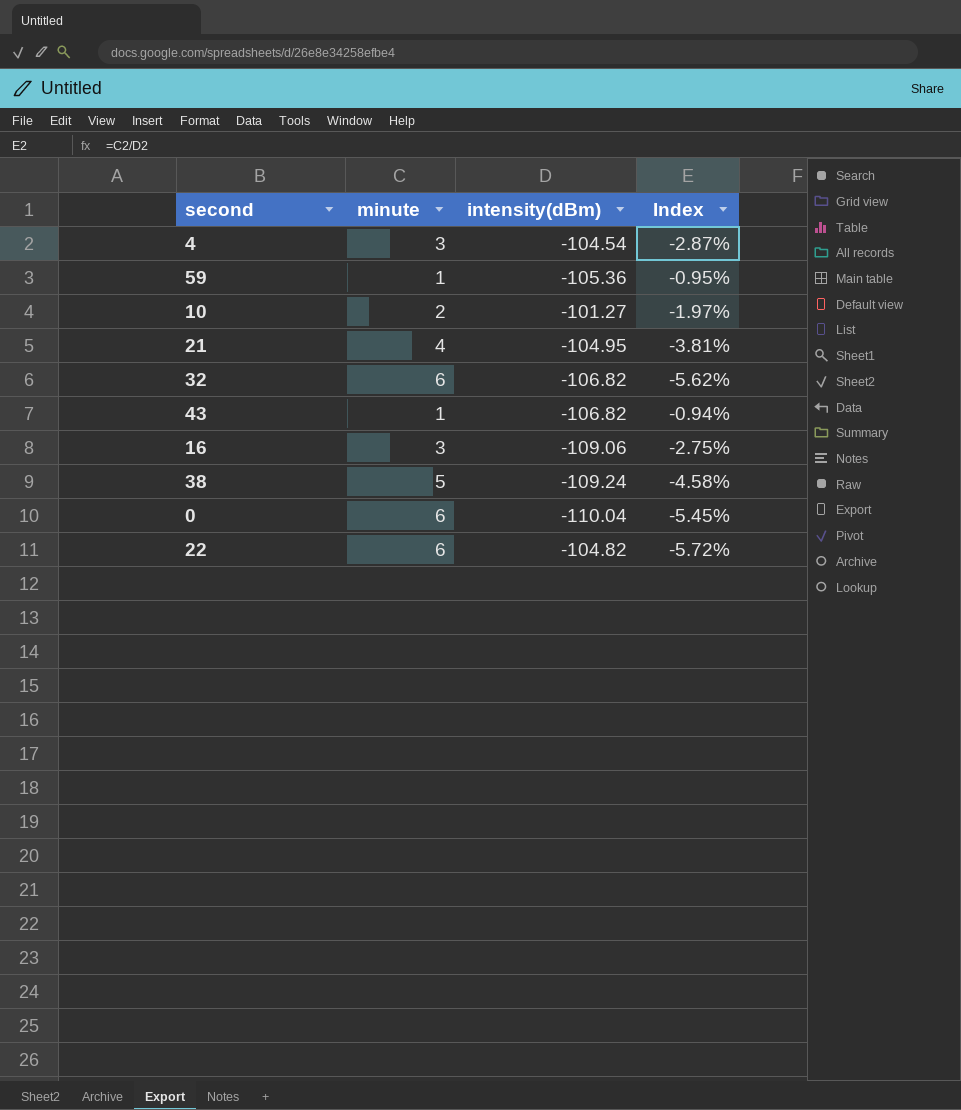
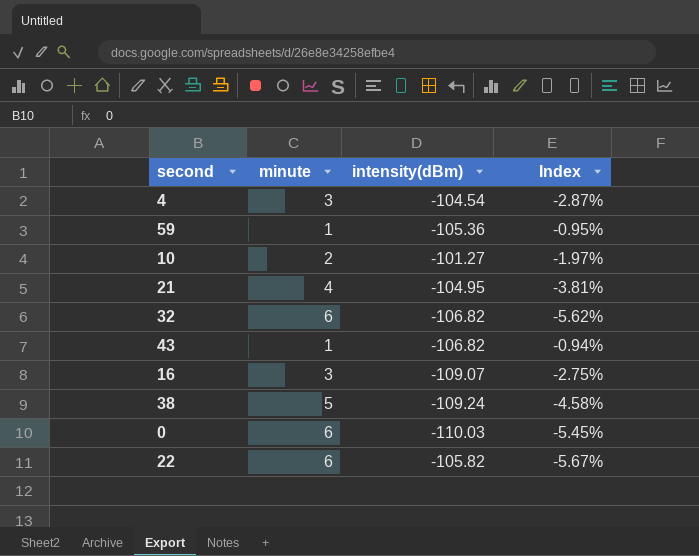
16 | intensity(dBm): -109.06 -> -109.07
0 | intensity(dBm): -110.04 -> -110.03
22 | intensity(dBm): -104.82 -> -105.82
22 | Index: -5.72% -> -5.67%

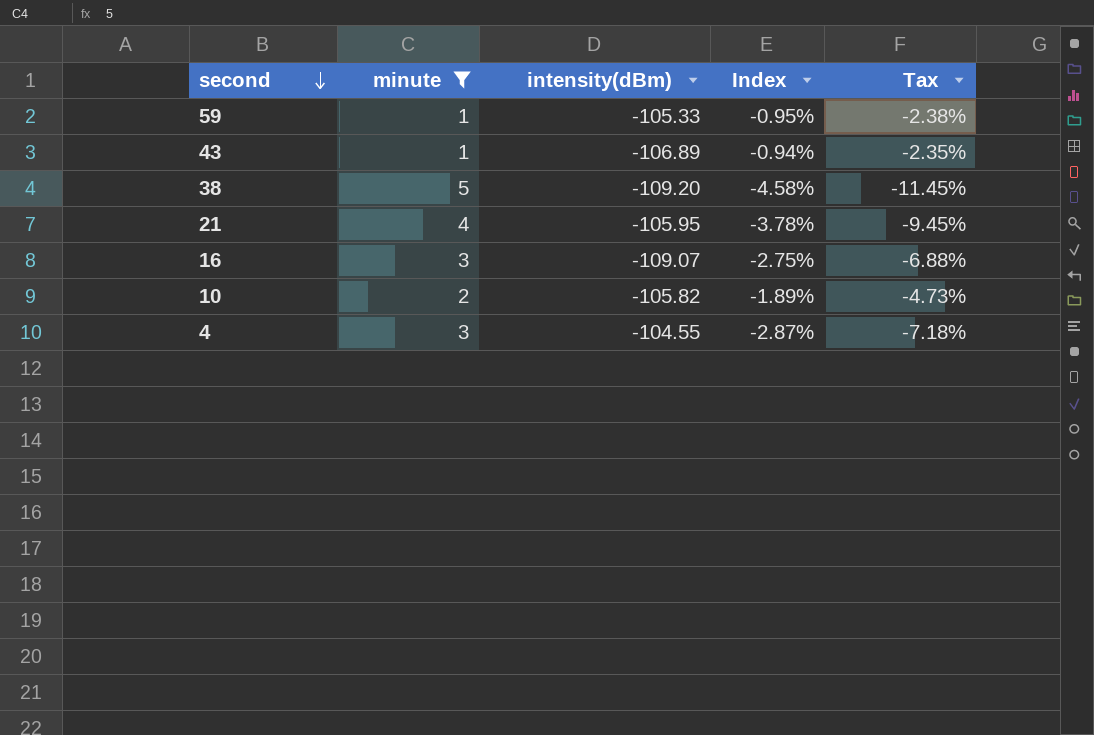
filter: none -> minute != 6
row order: none -> second descending
column Tax | formula: none -> [Index] * 2.5
59 | intensity(dBm): -105.36 -> -105.33
43 | intensity(dBm): -106.82 -> -106.89
38 | intensity(dBm): -109.24 -> -109.20
21 | intensity(dBm): -104.95 -> -105.95
21 | Index: -3.81% -> -3.78%
10 | intensity(dBm): -101.27 -> -105.82
10 | Index: -1.97% -> -1.89%
4 | intensity(dBm): -104.54 -> -104.55

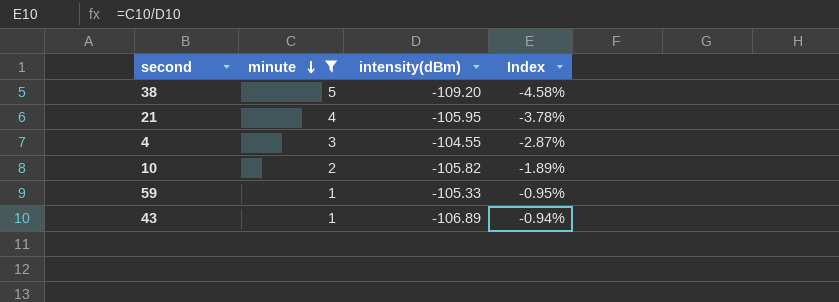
row order: second descending -> minute descending
column Tax | formula: [Index] * 2.5 -> none
row 16: 3 | -109.07 | -2.75% | -6.88% -> none

